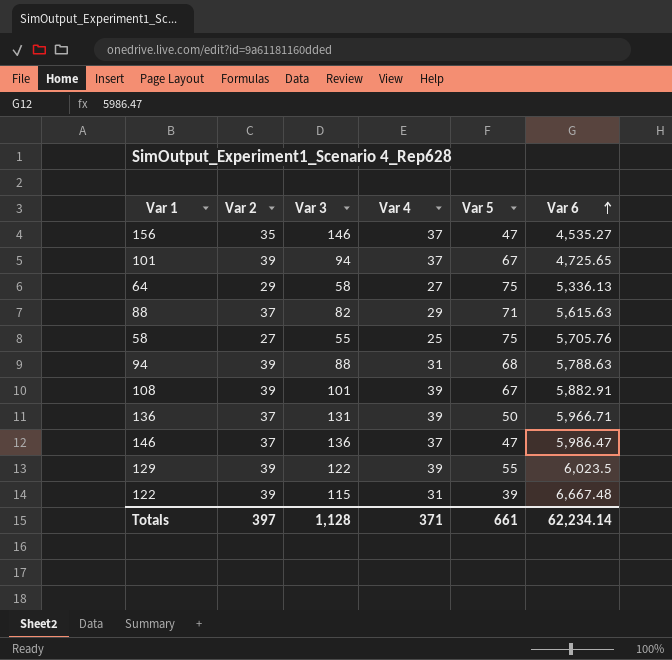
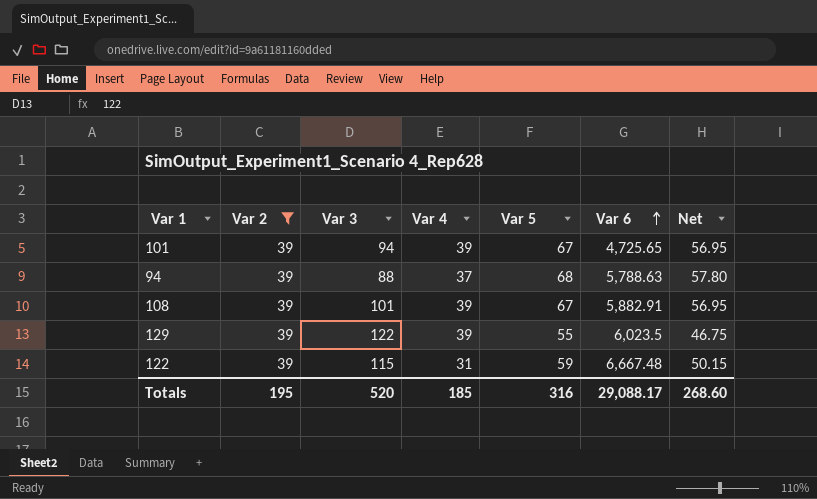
filter: none -> Var 2 = 39
column Net | formula: none -> [Var 5] * 0.85
101 | Var 4: 37 -> 39
94 | Var 4: 31 -> 37
122 | Var 5: 39 -> 59
Totals | Var 2: 397 -> 195
Totals | Var 3: 1,128 -> 520
Totals | Var 4: 371 -> 185
Totals | Var 5: 661 -> 316
Totals | Var 6: 62,234.14 -> 29,088.17

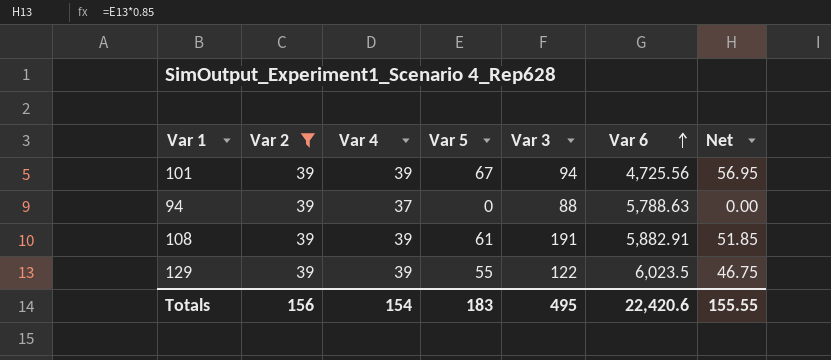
column Var 3 | position: 3 -> 5
row 122: 39 | 115 | 31 | 59 | 6,667.48 | 50.15 -> none
101 | Var 6: 4,725.65 -> 4,725.56
94 | Var 5: 68 -> 0
94 | Net: 57.80 -> 0.00
108 | Var 5: 67 -> 61
108 | Var 3: 101 -> 191
108 | Net: 56.95 -> 51.85
Totals | Var 2: 195 -> 156
Totals | Var 4: 185 -> 154
Totals | Var 5: 316 -> 183
Totals | Var 3: 520 -> 495
Totals | Var 6: 29,088.17 -> 22,420.6
Totals | Net: 268.60 -> 155.55

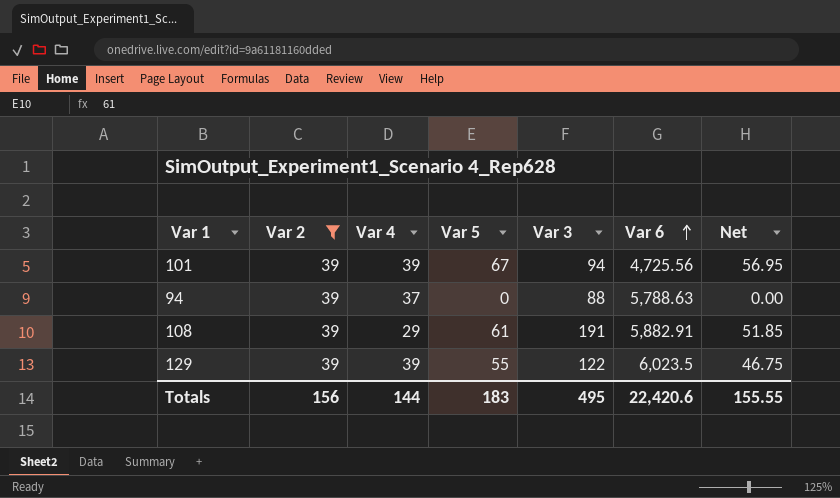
108 | Var 4: 39 -> 29
Totals | Var 4: 154 -> 144

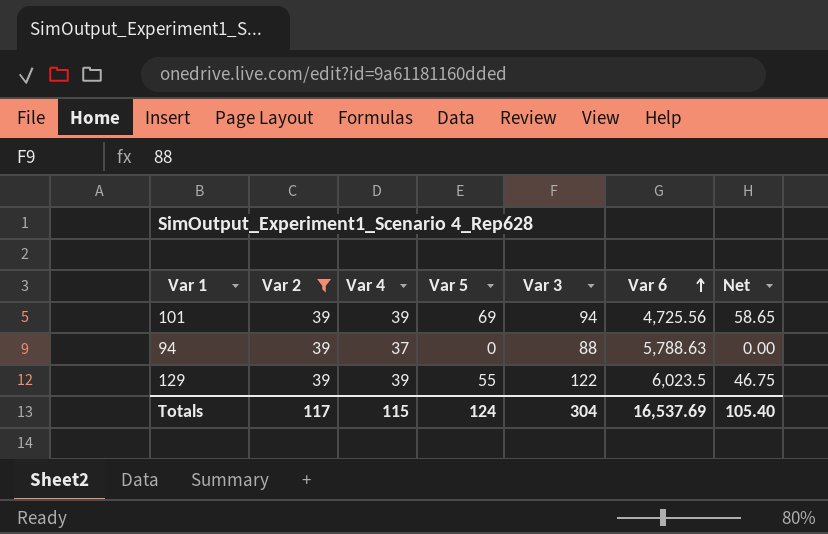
row 108: 39 | 29 | 61 | 191 | 5,882.91 | 51.85 -> none
101 | Var 5: 67 -> 69
101 | Net: 56.95 -> 58.65
Totals | Var 2: 156 -> 117
Totals | Var 4: 144 -> 115
Totals | Var 5: 183 -> 124
Totals | Var 3: 495 -> 304
Totals | Var 6: 22,420.6 -> 16,537.69
Totals | Net: 155.55 -> 105.40

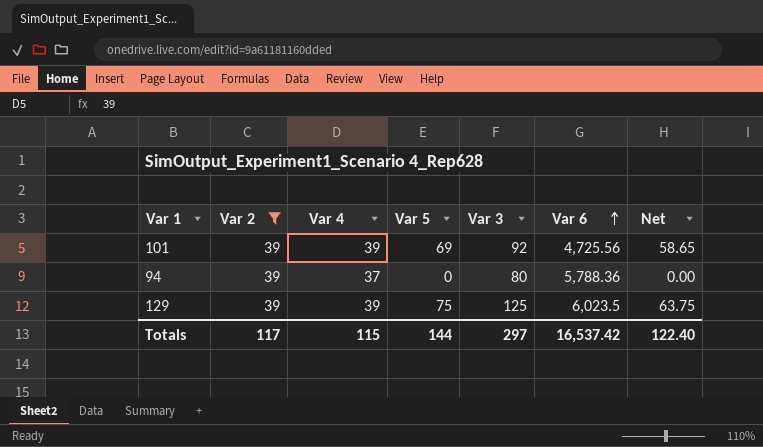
101 | Var 3: 94 -> 92
94 | Var 3: 88 -> 80
94 | Var 6: 5,788.63 -> 5,788.36
129 | Var 5: 55 -> 75
129 | Var 3: 122 -> 125
129 | Net: 46.75 -> 63.75
Totals | Var 5: 124 -> 144
Totals | Var 3: 304 -> 297
Totals | Var 6: 16,537.69 -> 16,537.42
Totals | Net: 105.40 -> 122.40

